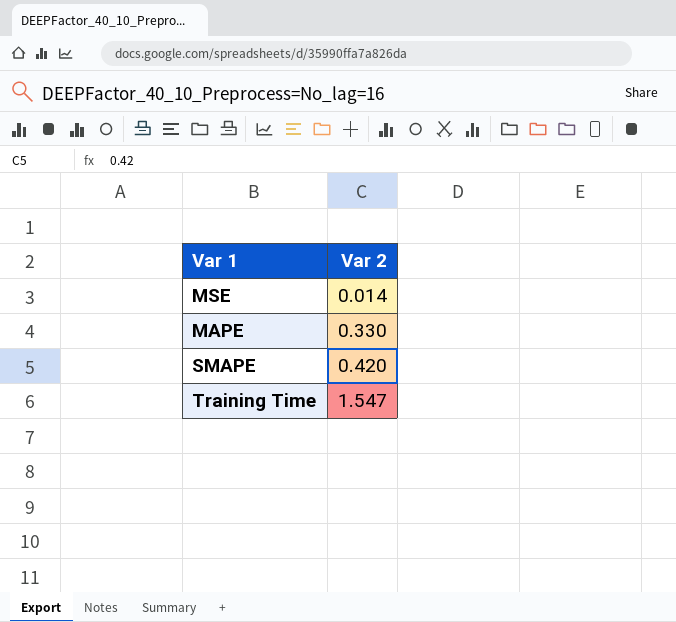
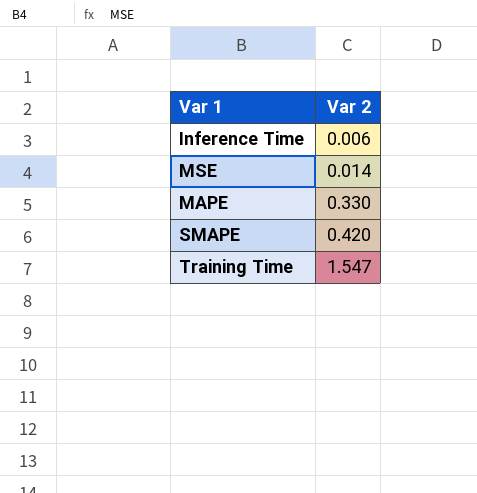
row Inference Time: none -> 0.006

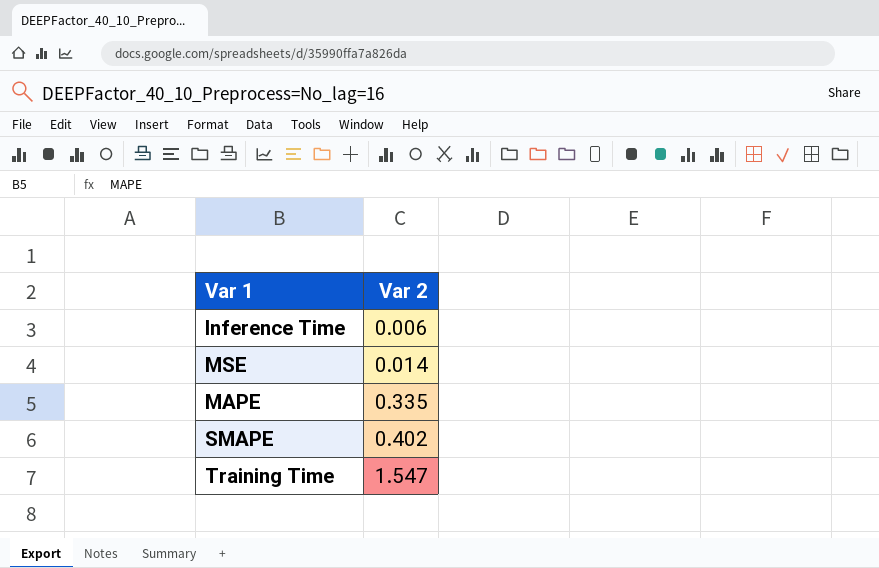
MAPE | Var 2: 0.330 -> 0.335
SMAPE | Var 2: 0.420 -> 0.402

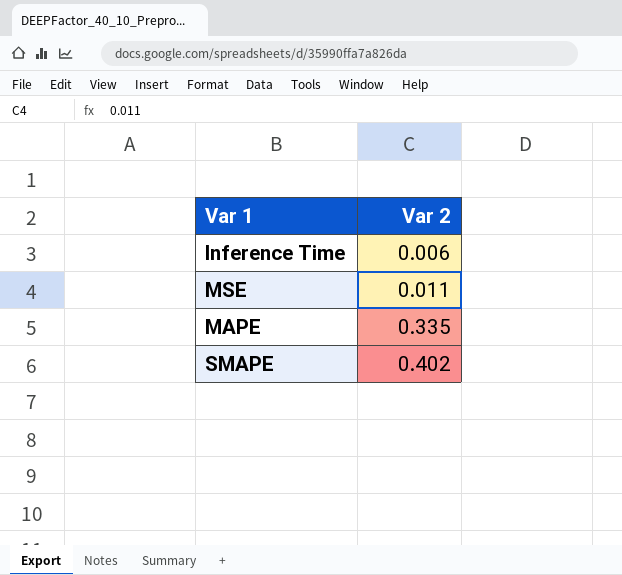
row Training Time: 1.547 -> none
MSE | Var 2: 0.014 -> 0.011

